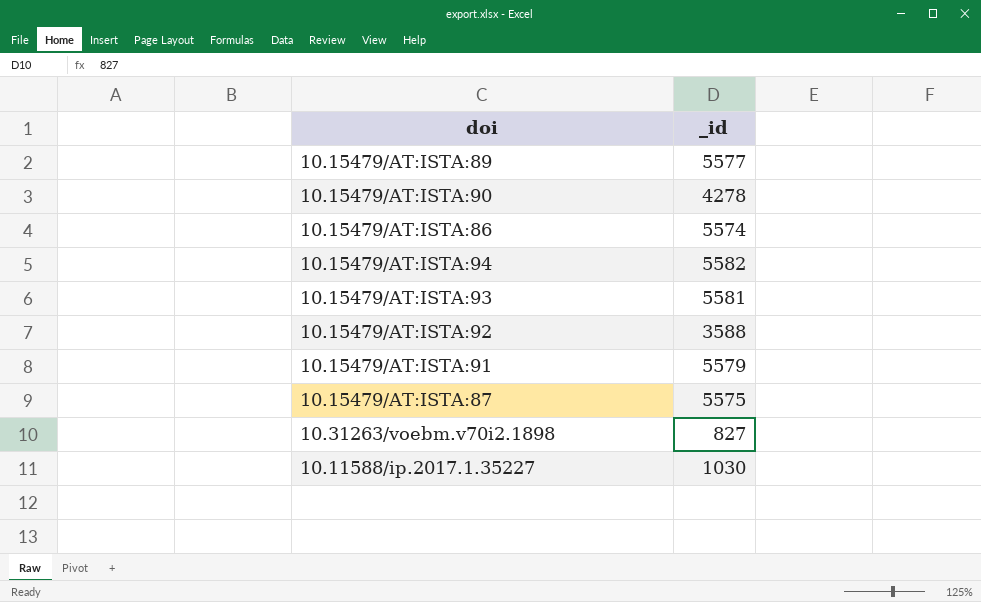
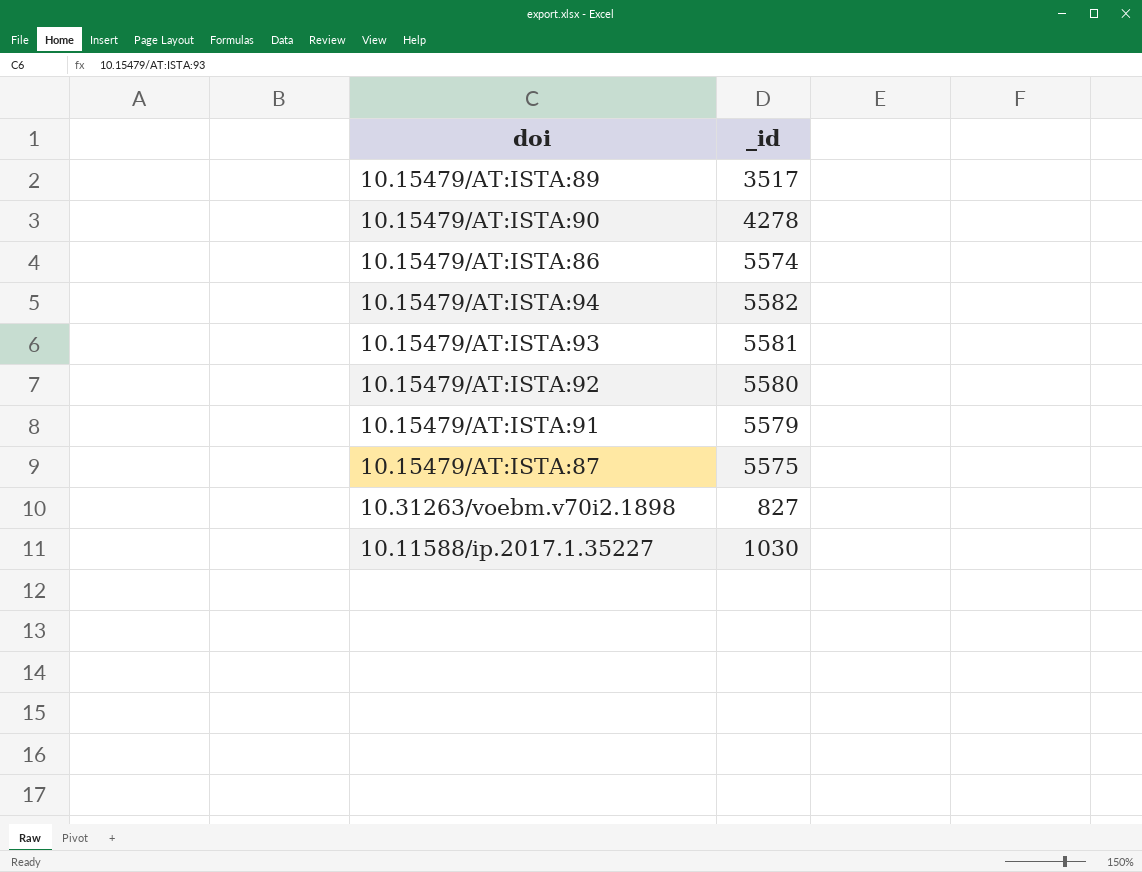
10.15479/AT:ISTA:89 | _id: 5577 -> 3517
10.15479/AT:ISTA:92 | _id: 3588 -> 5580

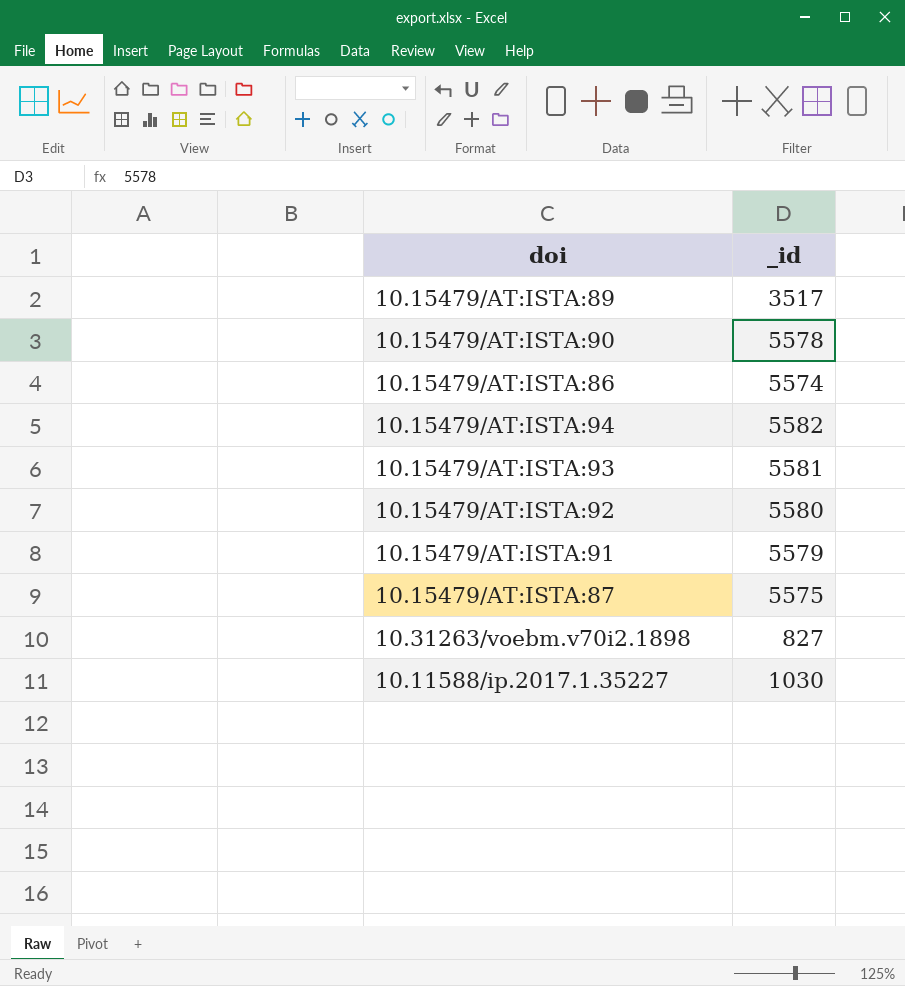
10.15479/AT:ISTA:90 | _id: 4278 -> 5578

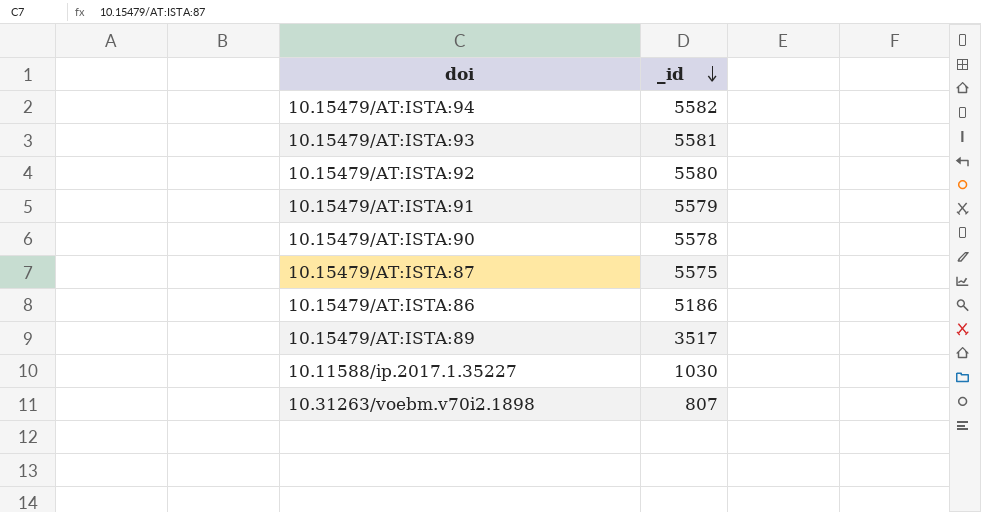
row order: none -> _id descending
10.15479/AT:ISTA:86 | _id: 5574 -> 5186
10.31263/voebm.v70i2.1898 | _id: 827 -> 807

